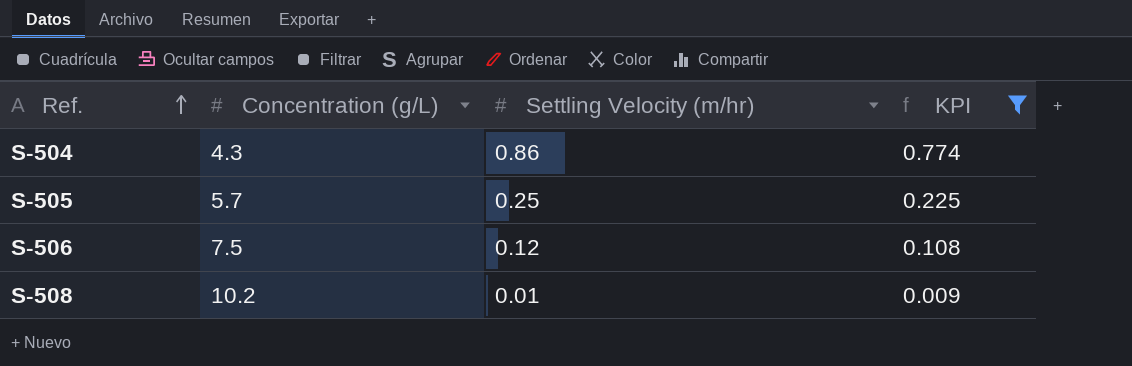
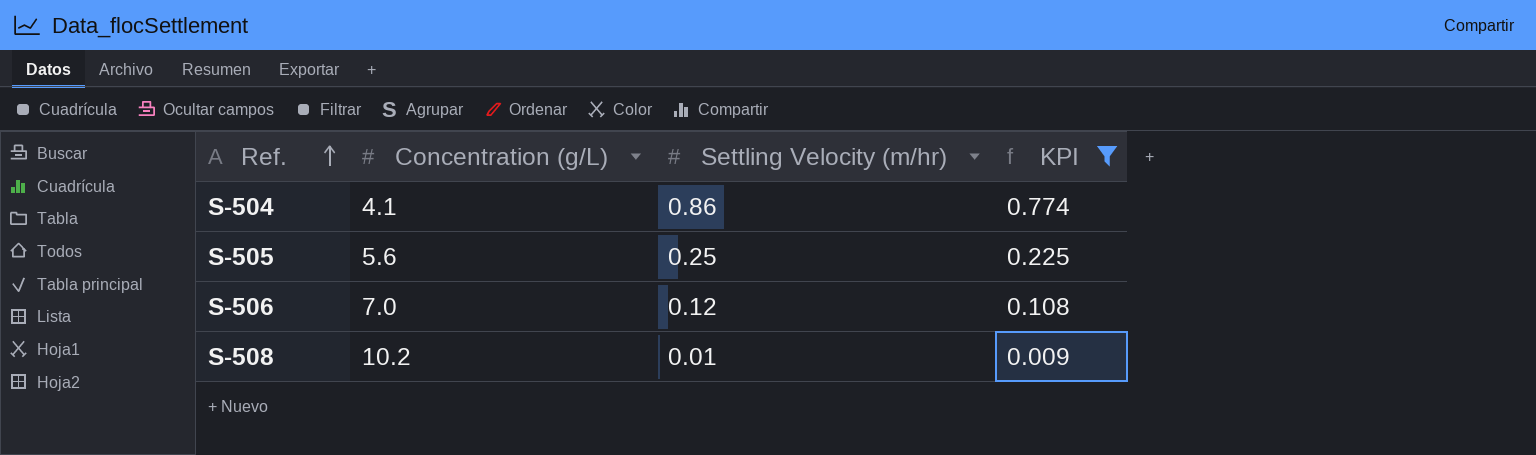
S-504 | Concentration (g/L): 4.3 -> 4.1
S-505 | Concentration (g/L): 5.7 -> 5.6
S-506 | Concentration (g/L): 7.5 -> 7.0

